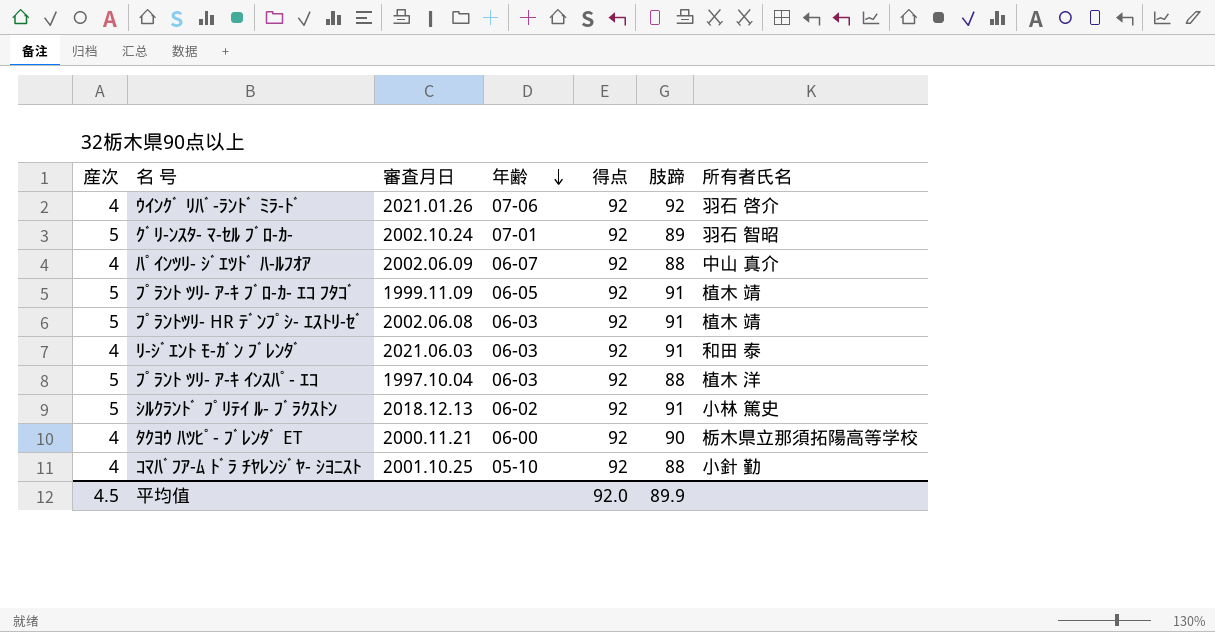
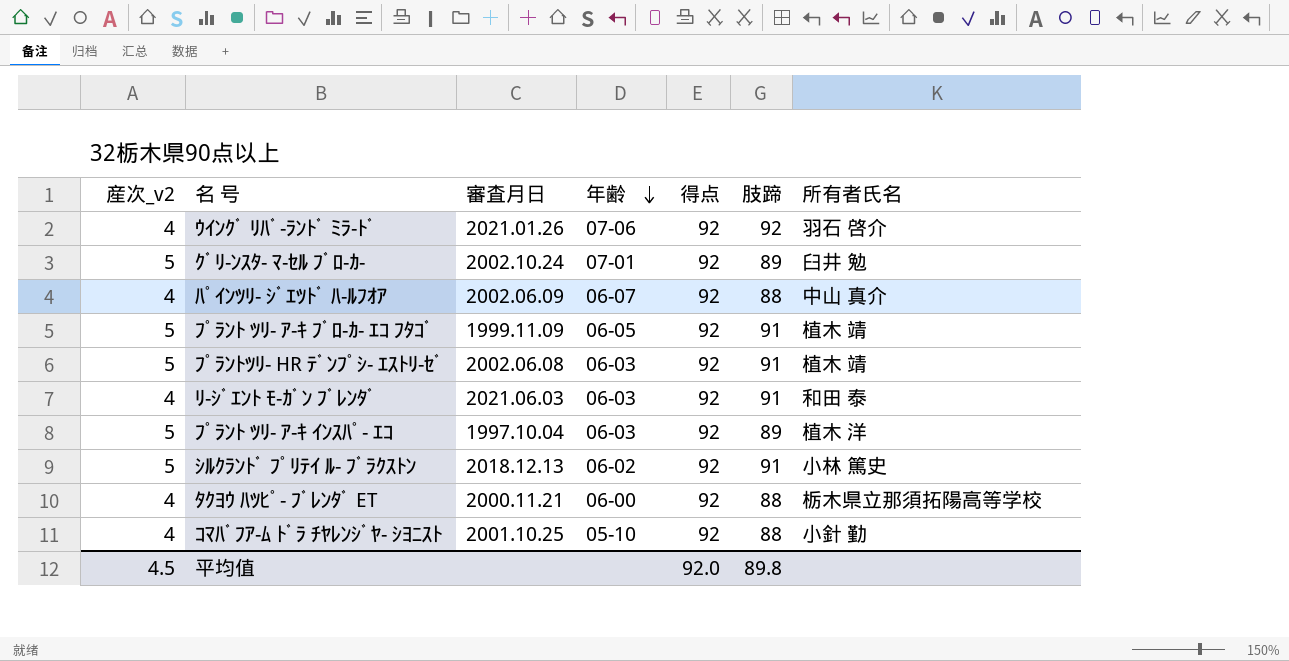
column name: 産次 -> 産次_v2
ｸﾞﾘ-ﾝｽﾀ- ﾏ-ｾﾙ ﾌﾞﾛ-ｶ- | 所有者氏名: 羽石 智昭 -> 臼井 勉
ﾌﾟﾗﾝﾄ ﾂﾘ- ｱ-ｷ ｲﾝｽﾊﾟ- ｴｺ | 肢蹄: 88 -> 89
ﾀｸﾖｳ ﾊﾂﾋﾟ- ﾌﾞﾚﾝﾀﾞ ET | 肢蹄: 90 -> 88
平均值 | 肢蹄: 89.9 -> 89.8

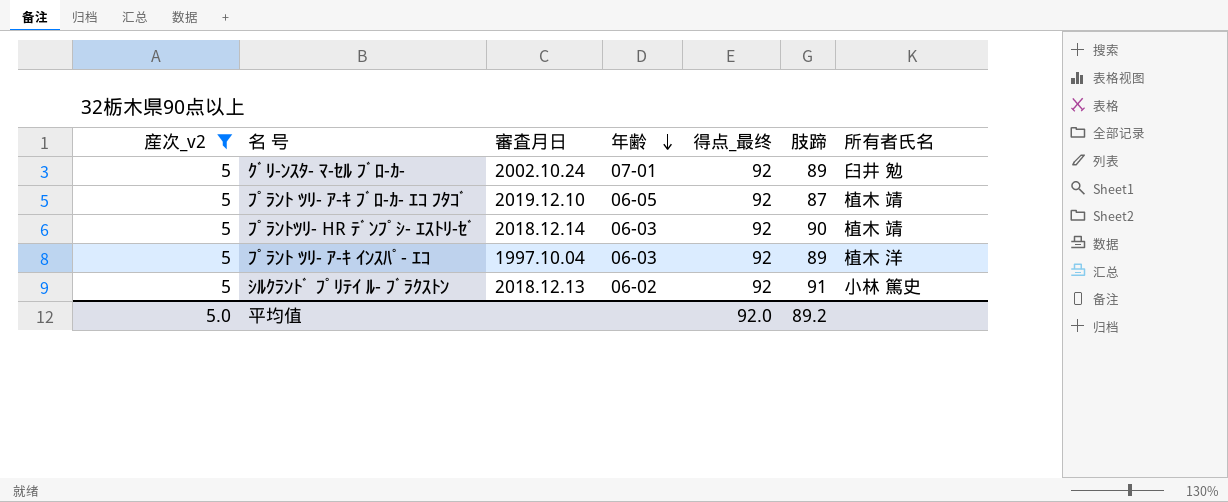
filter: none -> 産次_v2 = 5
column name: 得点 -> 得点_最终
ﾌﾟﾗﾝﾄ ﾂﾘ- ｱ-ｷ ﾌﾞﾛ-ｶ- ｴｺ ﾌﾀｺﾞ | 審査月日: 1999.11.09 -> 2019.12.10
ﾌﾟﾗﾝﾄ ﾂﾘ- ｱ-ｷ ﾌﾞﾛ-ｶ- ｴｺ ﾌﾀｺﾞ | 肢蹄: 91 -> 87
ﾌﾟﾗﾝﾄﾂﾘ- HR ﾃﾞﾝﾌﾟｼ- ｴｽﾄﾘ-ｾﾞ | 審査月日: 2002.06.08 -> 2018.12.14
ﾌﾟﾗﾝﾄﾂﾘ- HR ﾃﾞﾝﾌﾟｼ- ｴｽﾄﾘ-ｾﾞ | 肢蹄: 91 -> 90
平均值 | 産次_v2: 4.5 -> 5.0
平均值 | 肢蹄: 89.8 -> 89.2

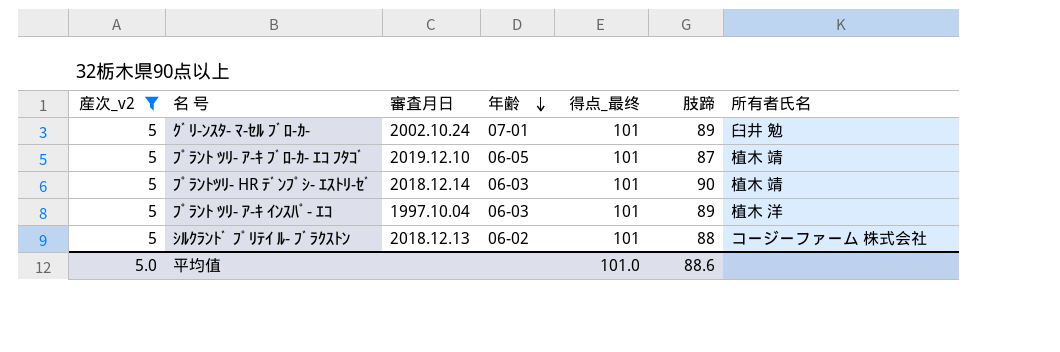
ｸﾞﾘ-ﾝｽﾀ- ﾏ-ｾﾙ ﾌﾞﾛ-ｶ- | 得点_最终: 92 -> 101
ﾌﾟﾗﾝﾄ ﾂﾘ- ｱ-ｷ ﾌﾞﾛ-ｶ- ｴｺ ﾌﾀｺﾞ | 得点_最终: 92 -> 101
ﾌﾟﾗﾝﾄﾂﾘ- HR ﾃﾞﾝﾌﾟｼ- ｴｽﾄﾘ-ｾﾞ | 得点_最终: 92 -> 101
ﾌﾟﾗﾝﾄ ﾂﾘ- ｱ-ｷ ｲﾝｽﾊﾟ- ｴｺ | 得点_最终: 92 -> 101
ｼﾙｸﾗﾝﾄﾞ ﾌﾟﾘﾃｲ ﾙ- ﾌﾞﾗｸｽﾄﾝ | 得点_最终: 92 -> 101
ｼﾙｸﾗﾝﾄﾞ ﾌﾟﾘﾃｲ ﾙ- ﾌﾞﾗｸｽﾄﾝ | 肢蹄: 91 -> 88
ｼﾙｸﾗﾝﾄﾞ ﾌﾟﾘﾃｲ ﾙ- ﾌﾞﾗｸｽﾄﾝ | 所有者氏名: 小林 篤史 -> コージーファーム 株式会社
平均值 | 得点_最终: 92.0 -> 101.0
平均值 | 肢蹄: 89.2 -> 88.6

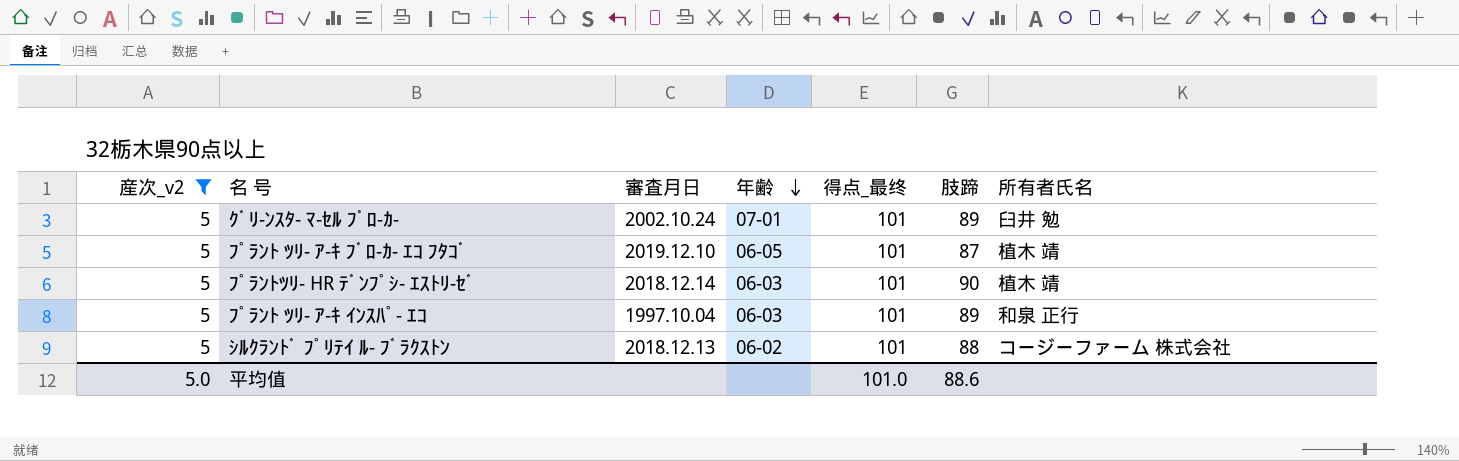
ﾌﾟﾗﾝﾄ ﾂﾘ- ｱ-ｷ ｲﾝｽﾊﾟ- ｴｺ | 所有者氏名: 植木 洋 -> 和泉 正行

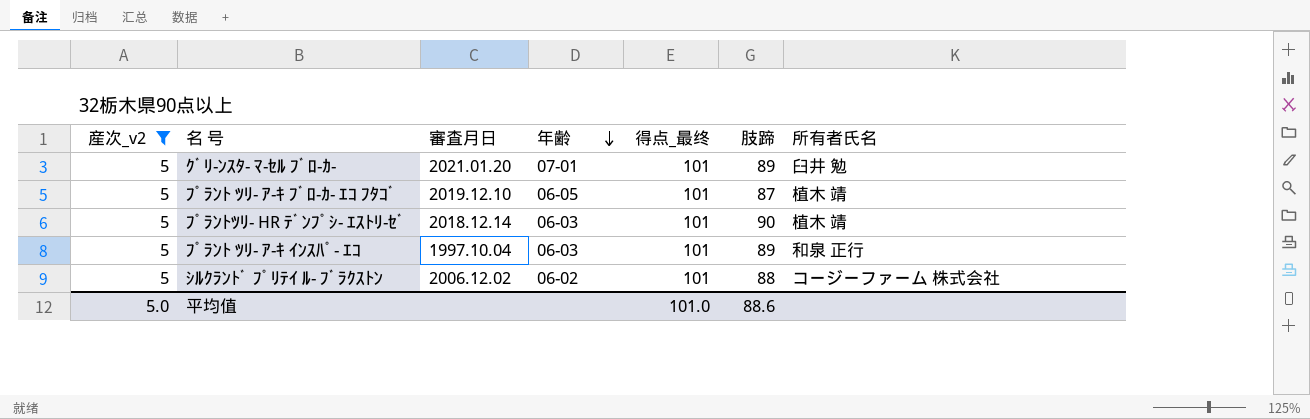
ｸﾞﾘ-ﾝｽﾀ- ﾏ-ｾﾙ ﾌﾞﾛ-ｶ- | 審査月日: 2002.10.24 -> 2021.01.20
ｼﾙｸﾗﾝﾄﾞ ﾌﾟﾘﾃｲ ﾙ- ﾌﾞﾗｸｽﾄﾝ | 審査月日: 2018.12.13 -> 2006.12.02

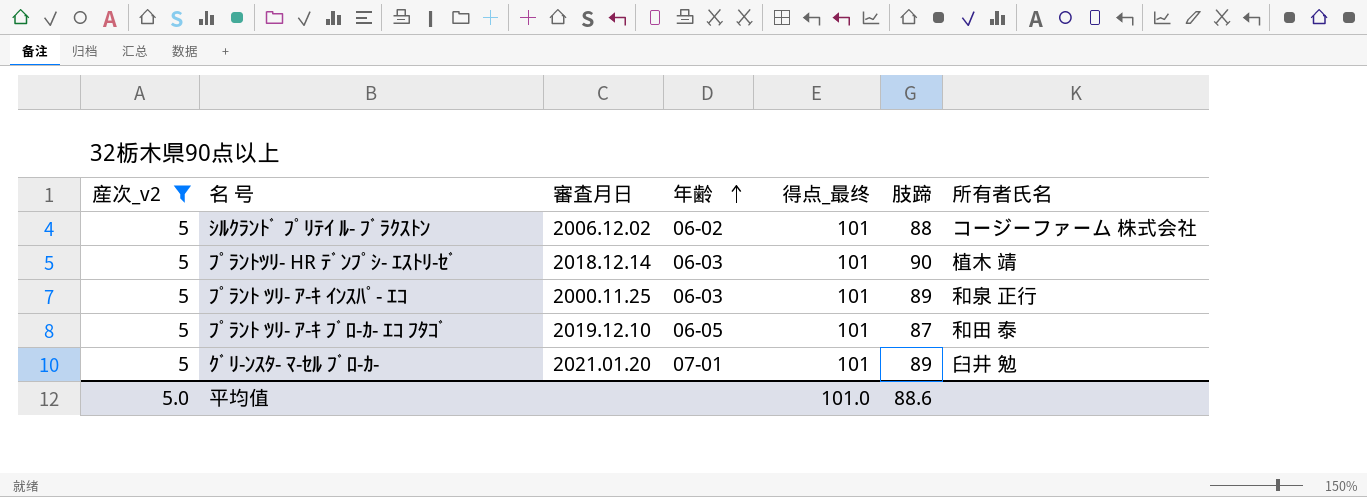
row order: 年齢 descending -> 年齢 ascending
ﾌﾟﾗﾝﾄ ﾂﾘ- ｱ-ｷ ｲﾝｽﾊﾟ- ｴｺ | 審査月日: 1997.10.04 -> 2000.11.25
ﾌﾟﾗﾝﾄ ﾂﾘ- ｱ-ｷ ﾌﾞﾛ-ｶ- ｴｺ ﾌﾀｺﾞ | 所有者氏名: 植木 靖 -> 和田 泰

